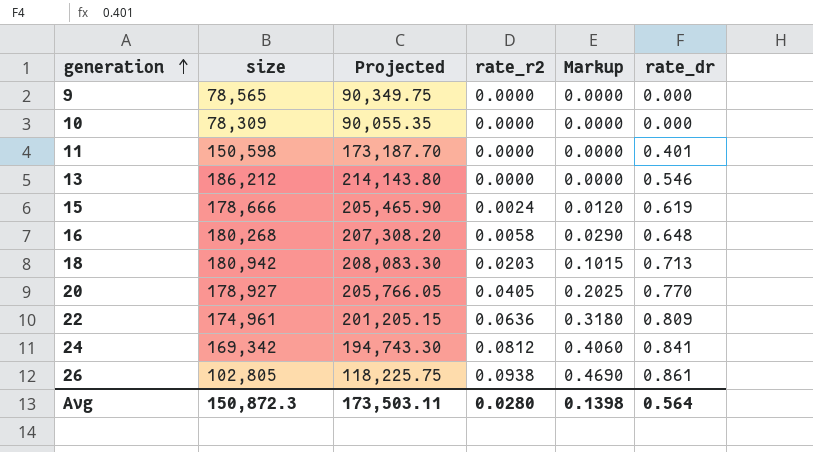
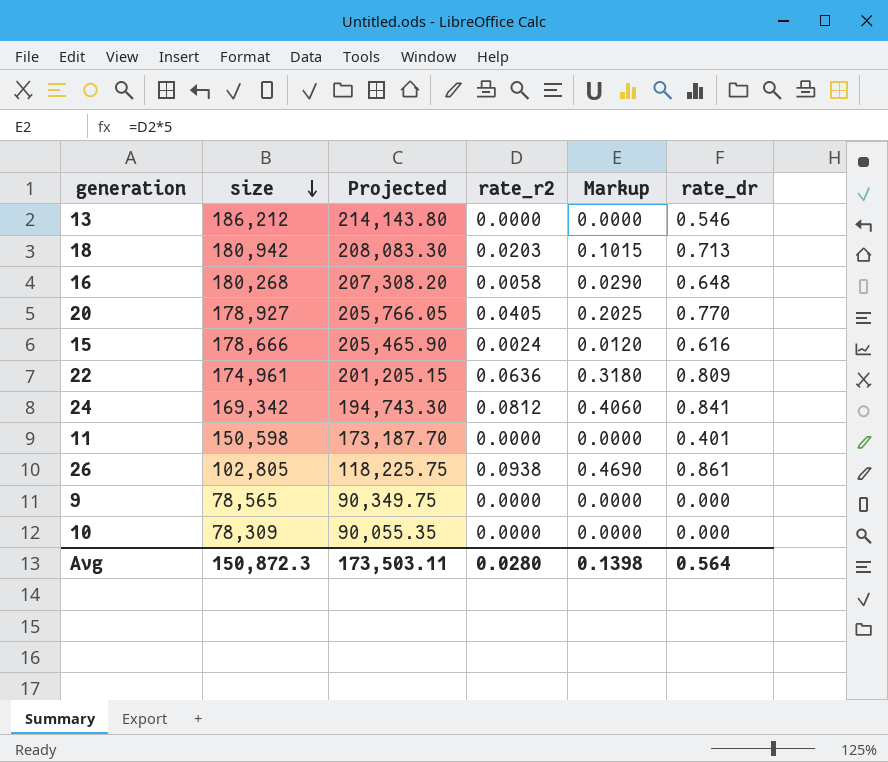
row order: generation ascending -> size descending
15 | rate_dr: 0.619 -> 0.616

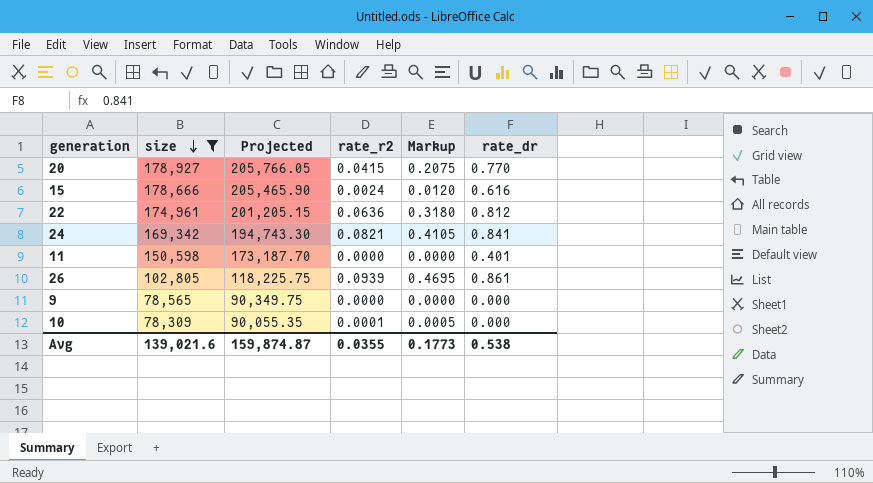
filter: none -> size <= 178,927
20 | rate_r2: 0.0405 -> 0.0415
20 | Markup: 0.2025 -> 0.2075
22 | rate_dr: 0.809 -> 0.812
24 | rate_r2: 0.0812 -> 0.0821
24 | Markup: 0.4060 -> 0.4105
26 | rate_r2: 0.0938 -> 0.0939
26 | Markup: 0.4690 -> 0.4695
10 | rate_r2: 0.0000 -> 0.0001
10 | Markup: 0.0000 -> 0.0005
Avg | size: 150,872.3 -> 139,021.6
Avg | Projected: 173,503.11 -> 159,874.87
Avg | rate_r2: 0.0280 -> 0.0355
Avg | Markup: 0.1398 -> 0.1773
Avg | rate_dr: 0.564 -> 0.538

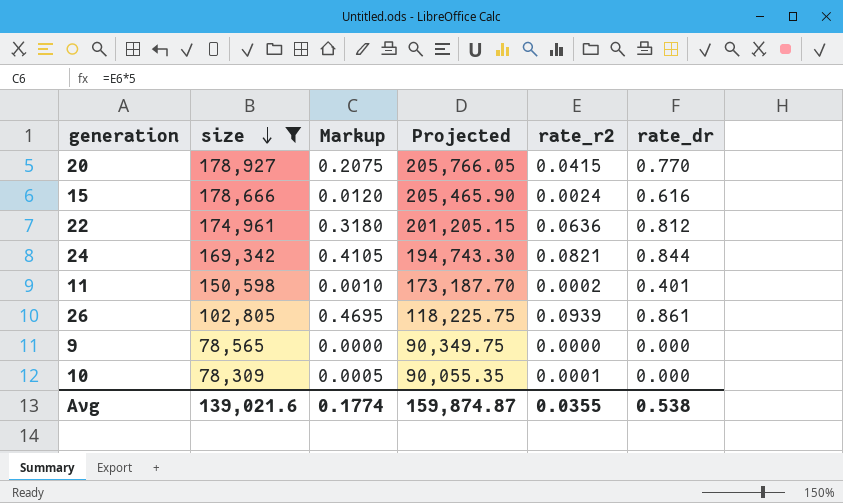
column Markup | position: 5 -> 3
24 | rate_dr: 0.841 -> 0.844
11 | Markup: 0.0000 -> 0.0010
11 | rate_r2: 0.0000 -> 0.0002
Avg | Markup: 0.1773 -> 0.1774

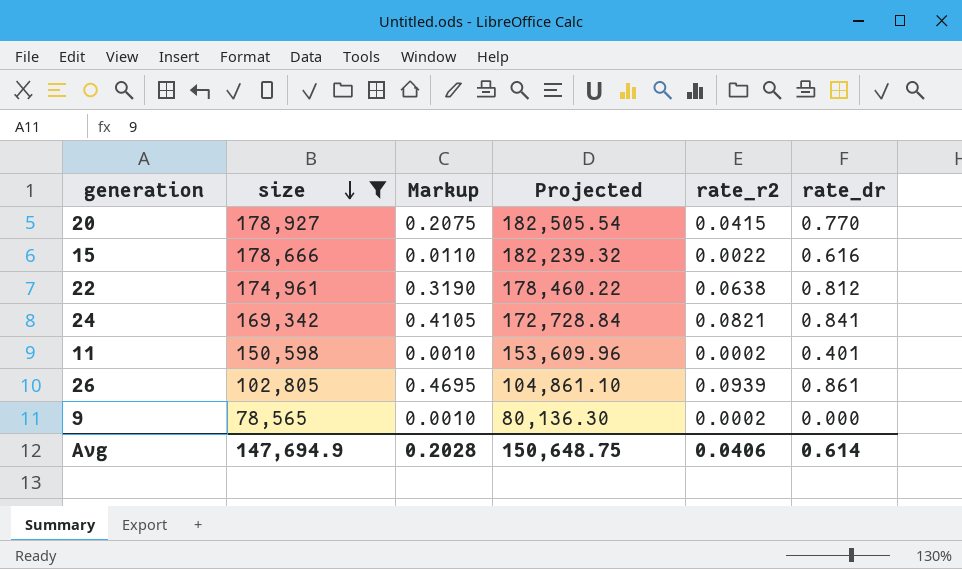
column Projected | formula: [size] * 1.15 -> [size] * 1.02
row 10: 78,309 | 0.0005 | 90,055.35 | 0.0001 | 0.000 -> none
15 | Markup: 0.0120 -> 0.0110
15 | rate_r2: 0.0024 -> 0.0022
22 | Markup: 0.3180 -> 0.3190
22 | rate_r2: 0.0636 -> 0.0638
24 | rate_dr: 0.844 -> 0.841
9 | Markup: 0.0000 -> 0.0010
9 | rate_r2: 0.0000 -> 0.0002
Avg | size: 139,021.6 -> 147,694.9
Avg | Markup: 0.1774 -> 0.2028
Avg | Projected: 159,874.87 -> 150,648.75
Avg | rate_r2: 0.0355 -> 0.0406
Avg | rate_dr: 0.538 -> 0.614

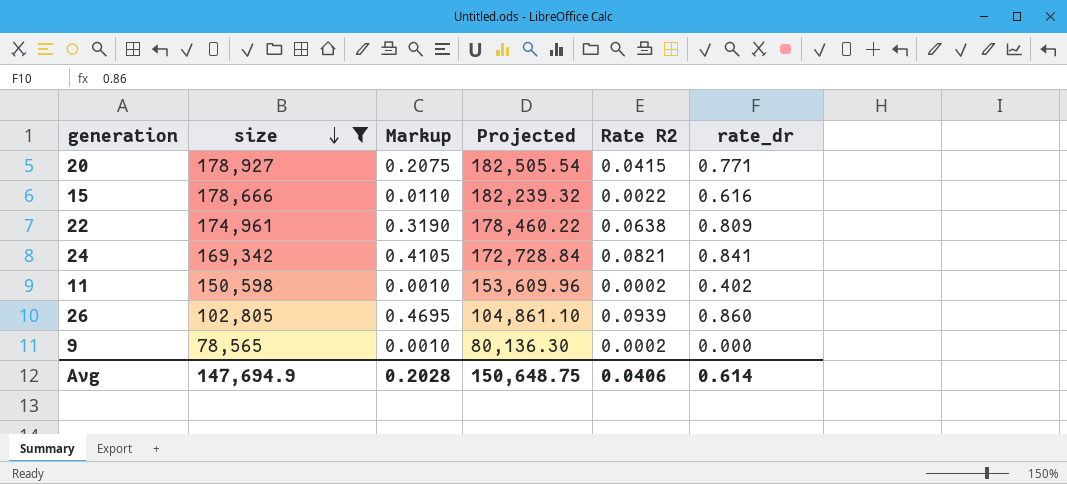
column name: rate_r2 -> Rate R2
20 | rate_dr: 0.770 -> 0.771
22 | rate_dr: 0.812 -> 0.809
11 | rate_dr: 0.401 -> 0.402
26 | rate_dr: 0.861 -> 0.860

